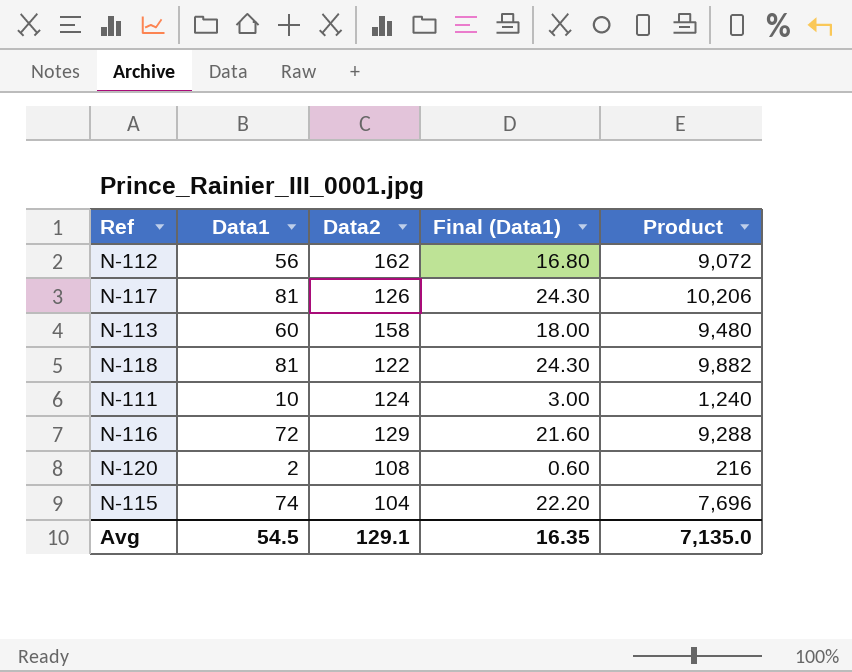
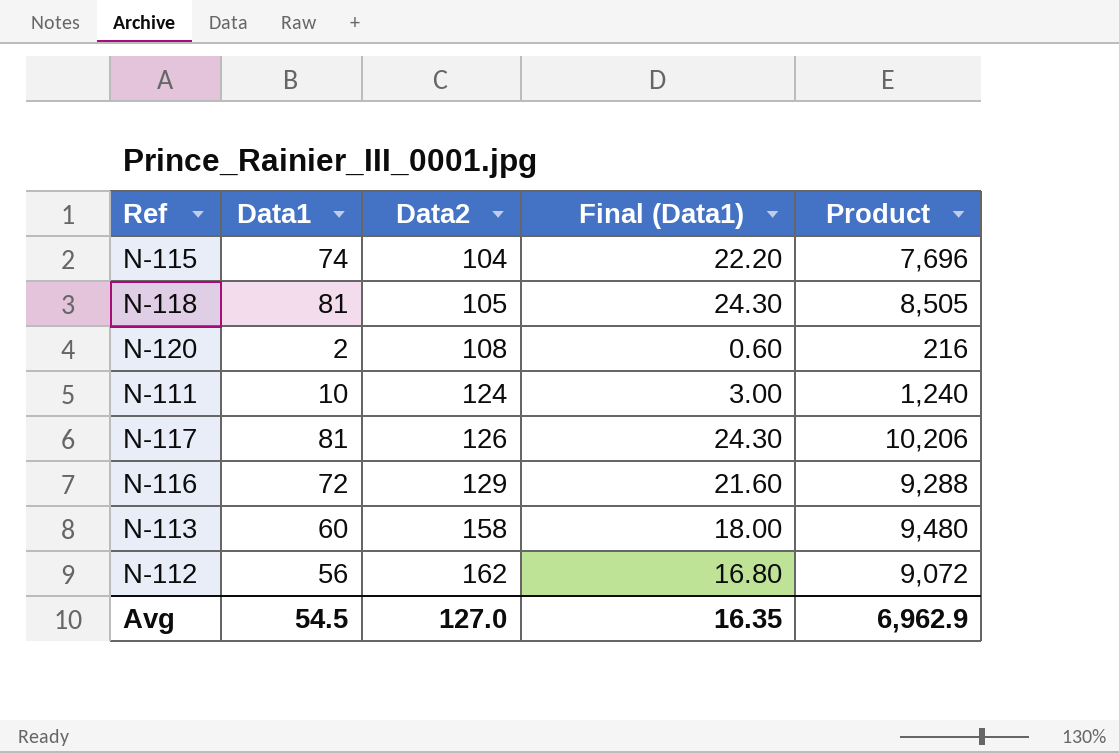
row order: none -> Data2 ascending
N-118 | Data2: 122 -> 105
N-118 | Product: 9,882 -> 8,505
Avg | Data2: 129.1 -> 127.0
Avg | Product: 7,135.0 -> 6,962.9

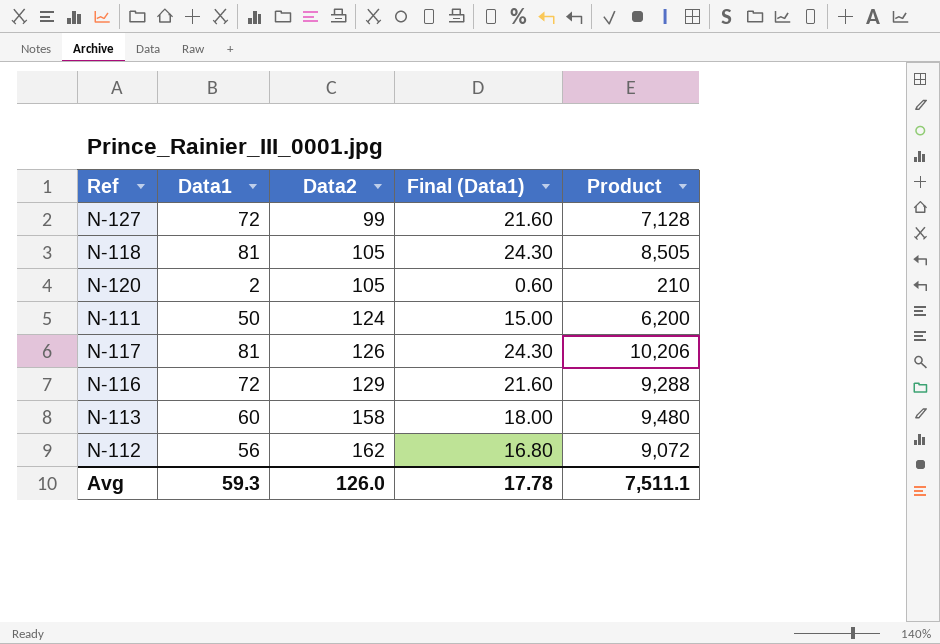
row N-115: 74 | 104 | 22.20 | 7,696 -> none
row N-127: none -> 72 | 99 | 21.60 | 7,128
N-120 | Data2: 108 -> 105
N-120 | Product: 216 -> 210
N-111 | Data1: 10 -> 50
N-111 | Final (Data1): 3.00 -> 15.00
N-111 | Product: 1,240 -> 6,200
Avg | Data1: 54.5 -> 59.3
Avg | Data2: 127.0 -> 126.0
Avg | Final (Data1): 16.35 -> 17.78
Avg | Product: 6,962.9 -> 7,511.1

